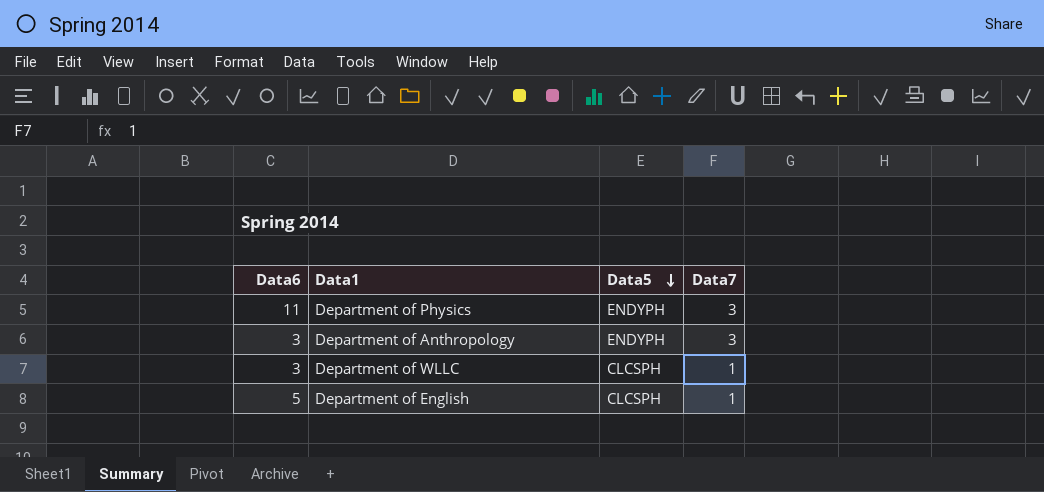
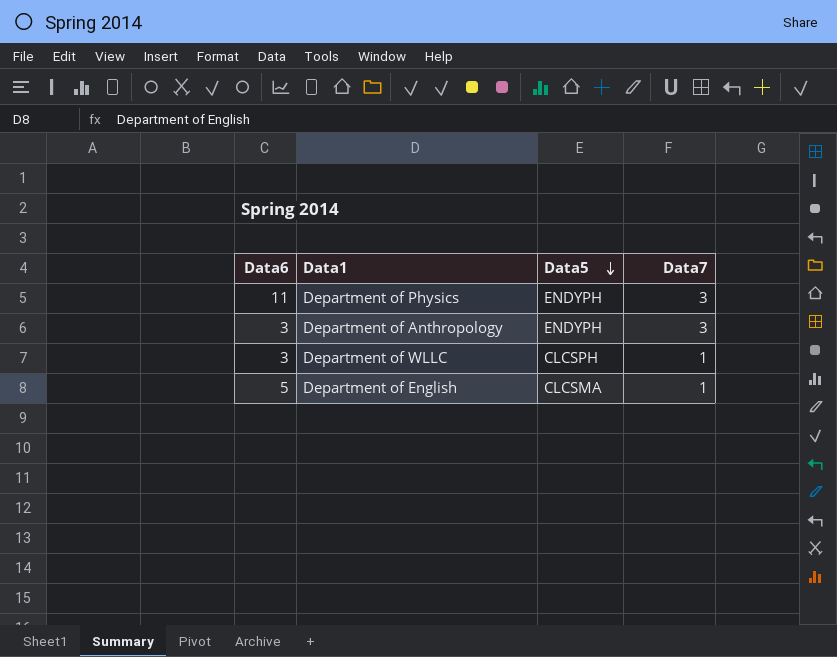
Department of English | Data5: CLCSPH -> CLCSMA

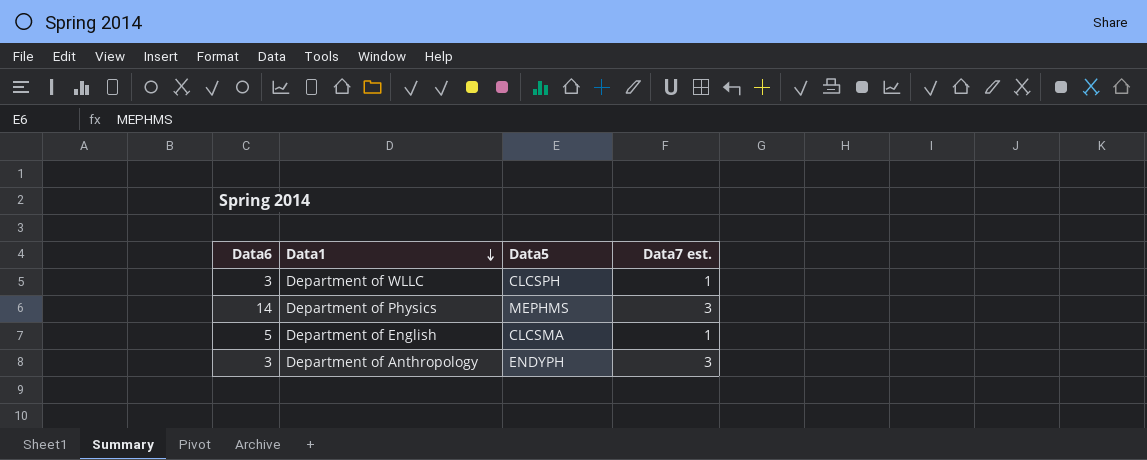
row order: Data5 descending -> Data1 descending
column name: Data7 -> Data7 est.
Department of Physics | Data6: 11 -> 14
Department of Physics | Data5: ENDYPH -> MEPHMS

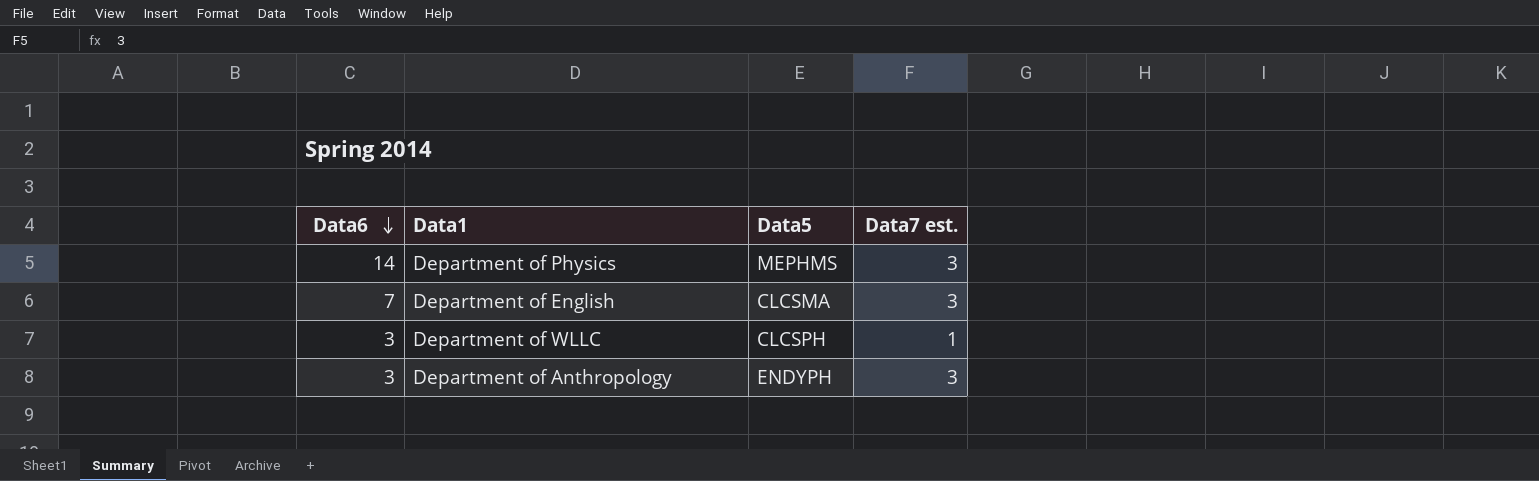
row order: Data1 descending -> Data6 descending
Department of English | Data6: 5 -> 7
Department of English | Data7 est.: 1 -> 3

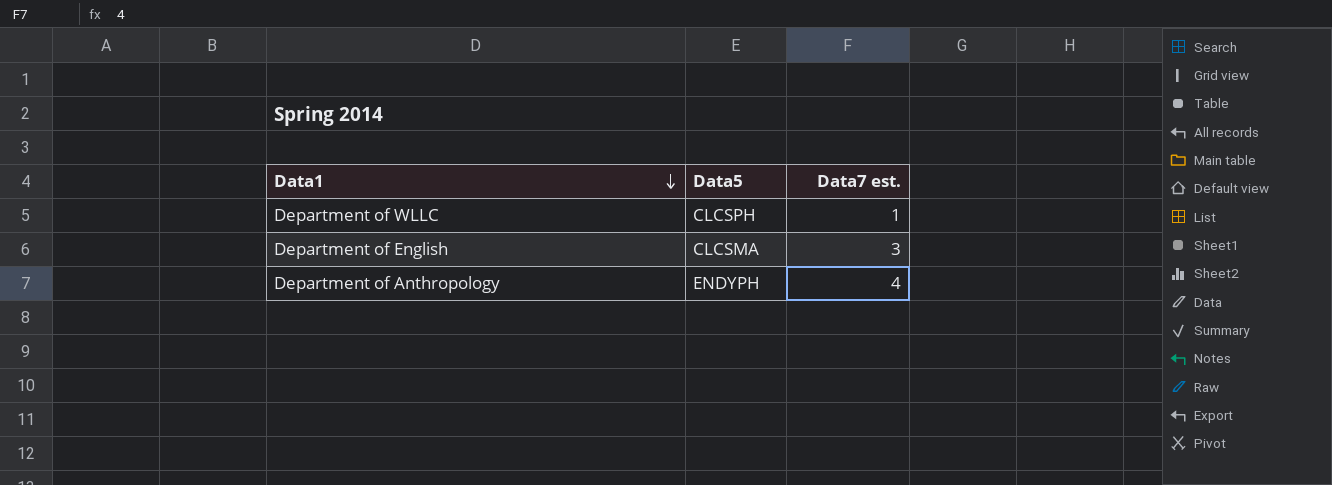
row order: Data6 descending -> Data1 descending
column Data6 | position: 1 -> none
row Department of Physics: 14 | MEPHMS | 3 -> none
Department of Anthropology | Data7 est.: 3 -> 4

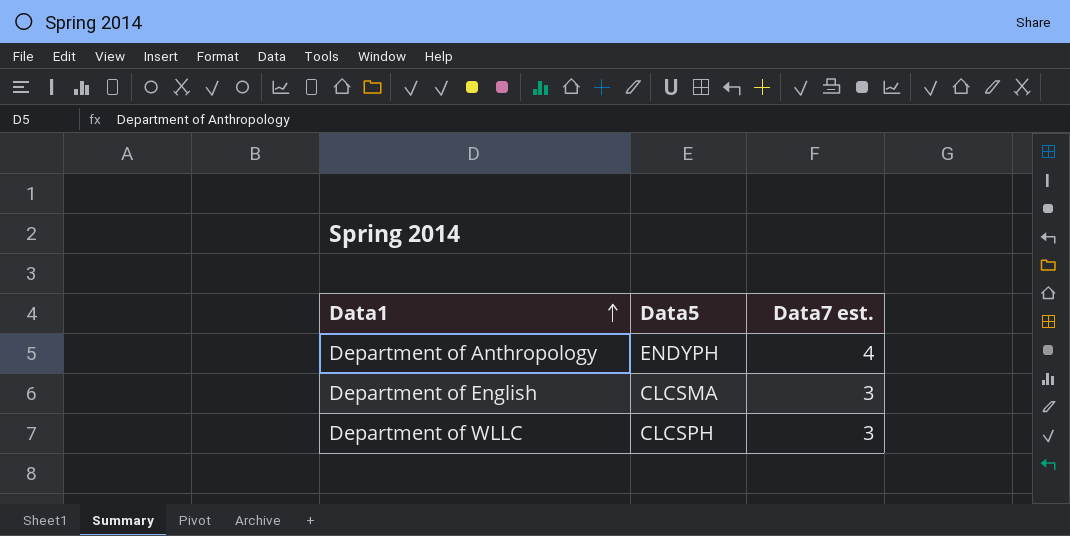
row order: Data1 descending -> Data1 ascending
Department of WLLC | Data7 est.: 1 -> 3

